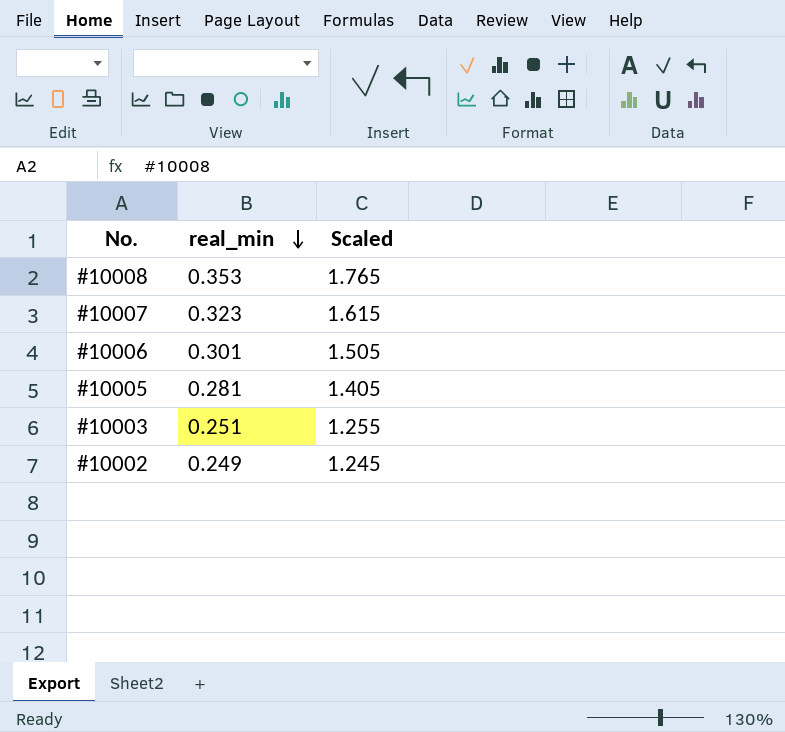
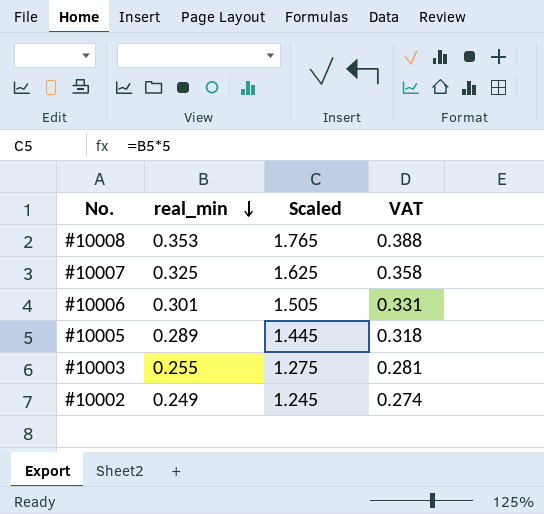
column VAT | formula: none -> [real_min] * 1.1
#10007 | real_min: 0.323 -> 0.325
#10007 | Scaled: 1.615 -> 1.625
#10005 | real_min: 0.281 -> 0.289
#10005 | Scaled: 1.405 -> 1.445
#10003 | real_min: 0.251 -> 0.255
#10003 | Scaled: 1.255 -> 1.275

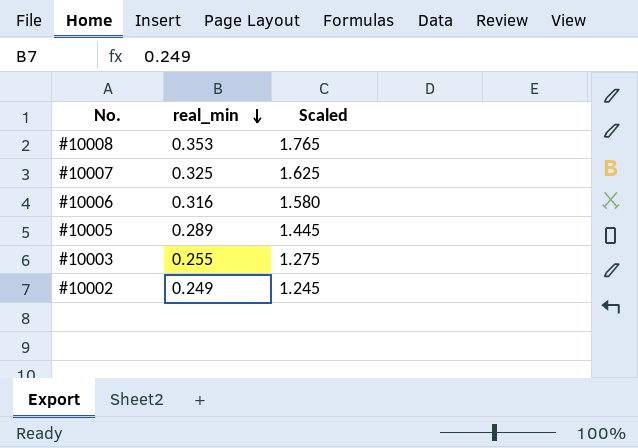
column VAT | formula: [real_min] * 1.1 -> none
#10006 | real_min: 0.301 -> 0.316
#10006 | Scaled: 1.505 -> 1.580

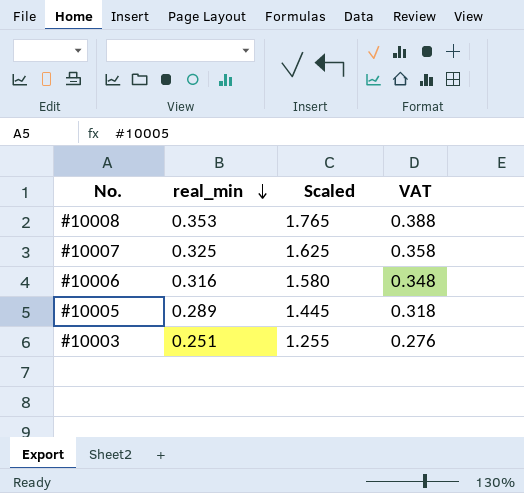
column VAT | formula: none -> [real_min] * 1.1
row #10002: 0.249 | 1.245 -> none
#10003 | real_min: 0.255 -> 0.251
#10003 | Scaled: 1.275 -> 1.255

